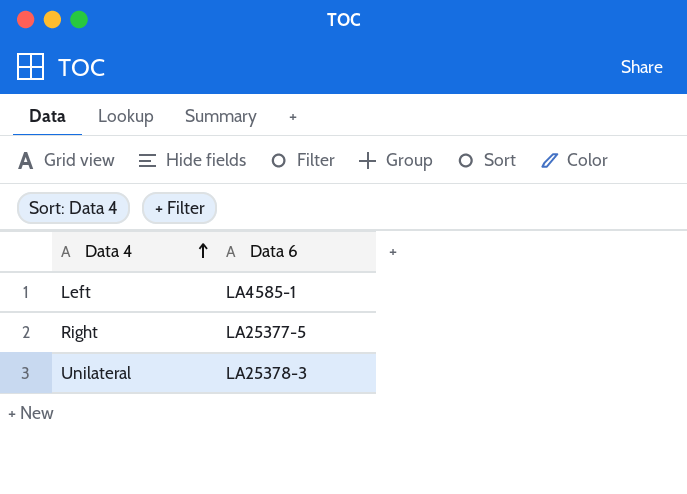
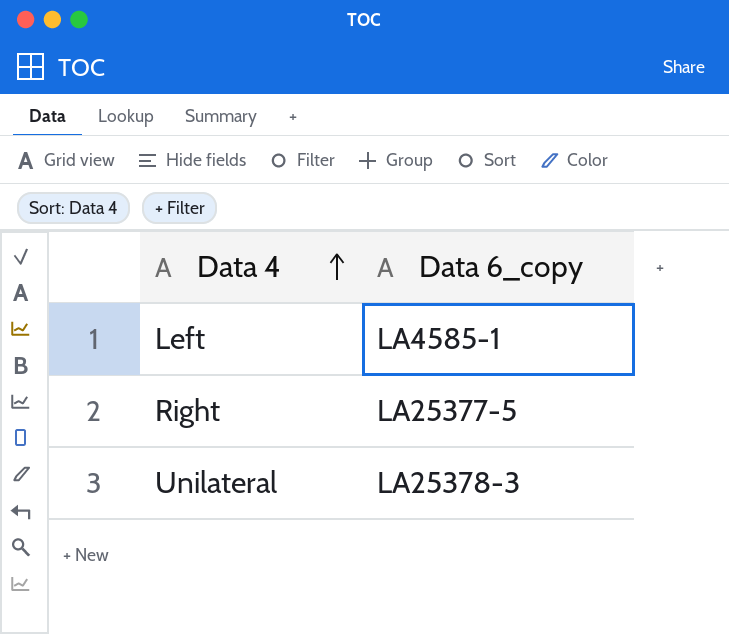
column name: Data 6 -> Data 6_copy

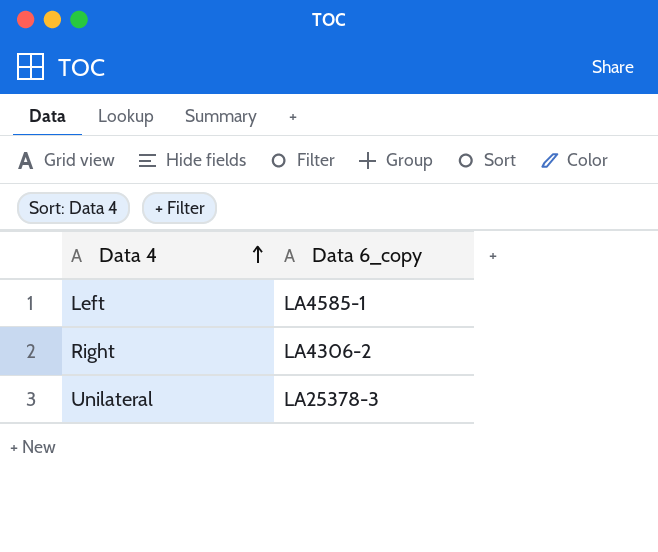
Right | Data 6_copy: LA25377-5 -> LA4306-2

